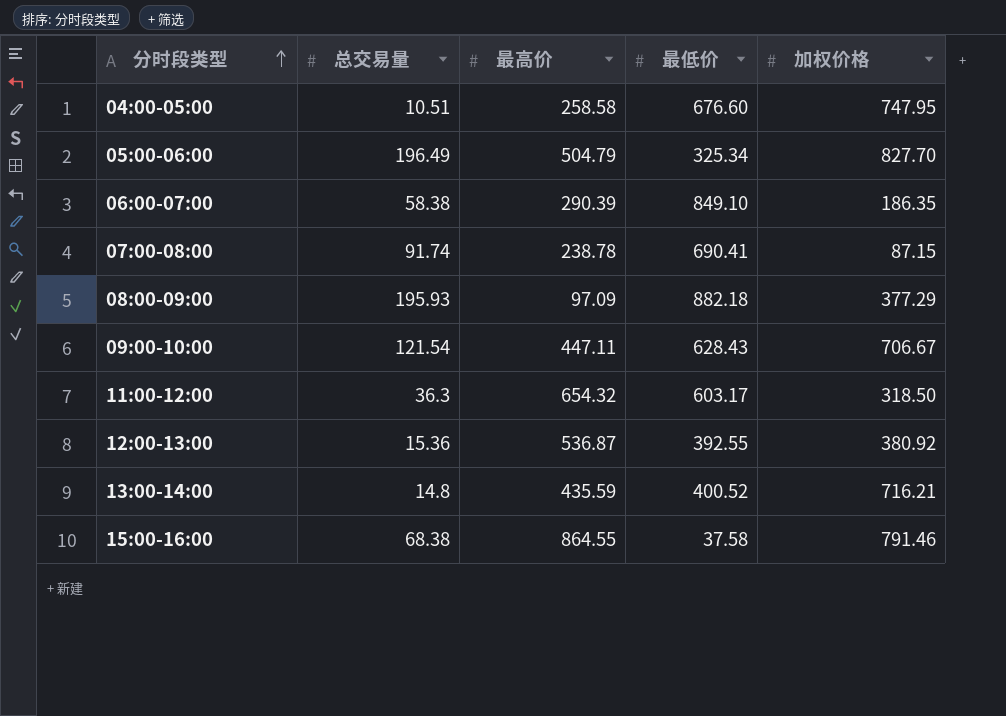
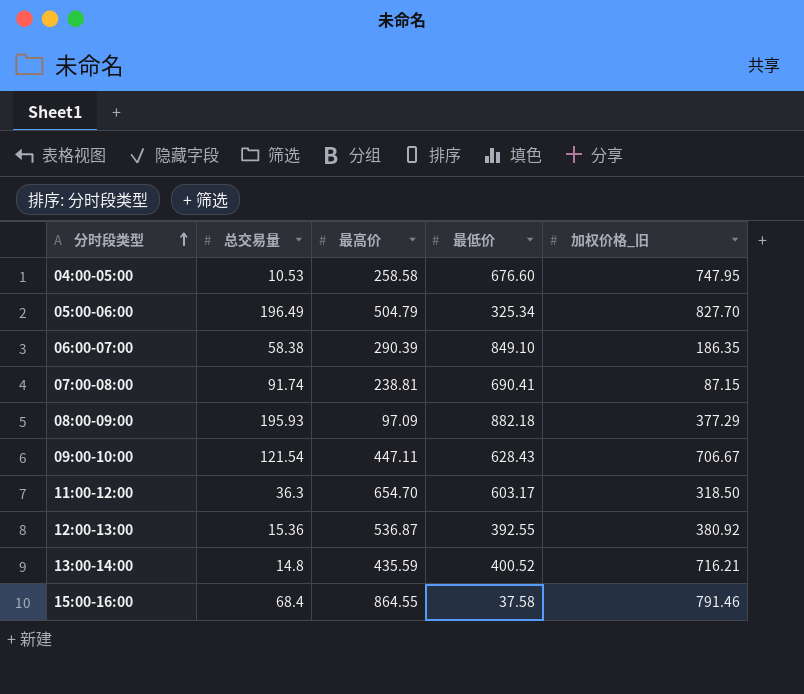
column name: 加权价格 -> 加权价格_旧
04:00-05:00 | 总交易量: 10.51 -> 10.53
07:00-08:00 | 最高价: 238.78 -> 238.81
11:00-12:00 | 最高价: 654.32 -> 654.70
15:00-16:00 | 总交易量: 68.38 -> 68.4

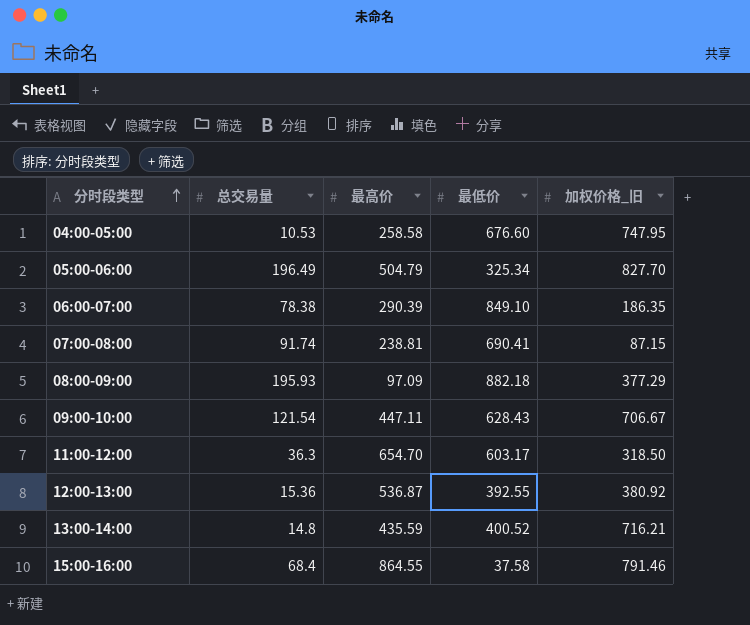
06:00-07:00 | 总交易量: 58.38 -> 78.38

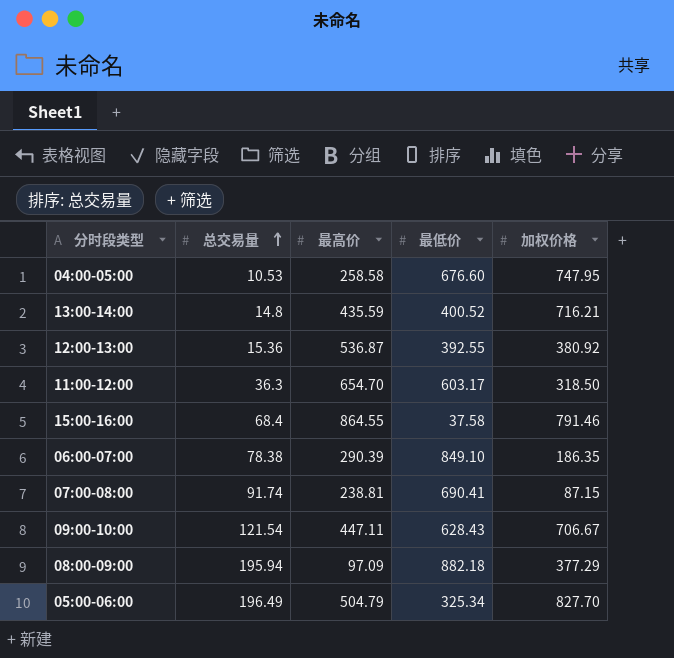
row order: 分时段类型 ascending -> 总交易量 ascending
column name: 加权价格_旧 -> 加权价格
08:00-09:00 | 总交易量: 195.93 -> 195.94

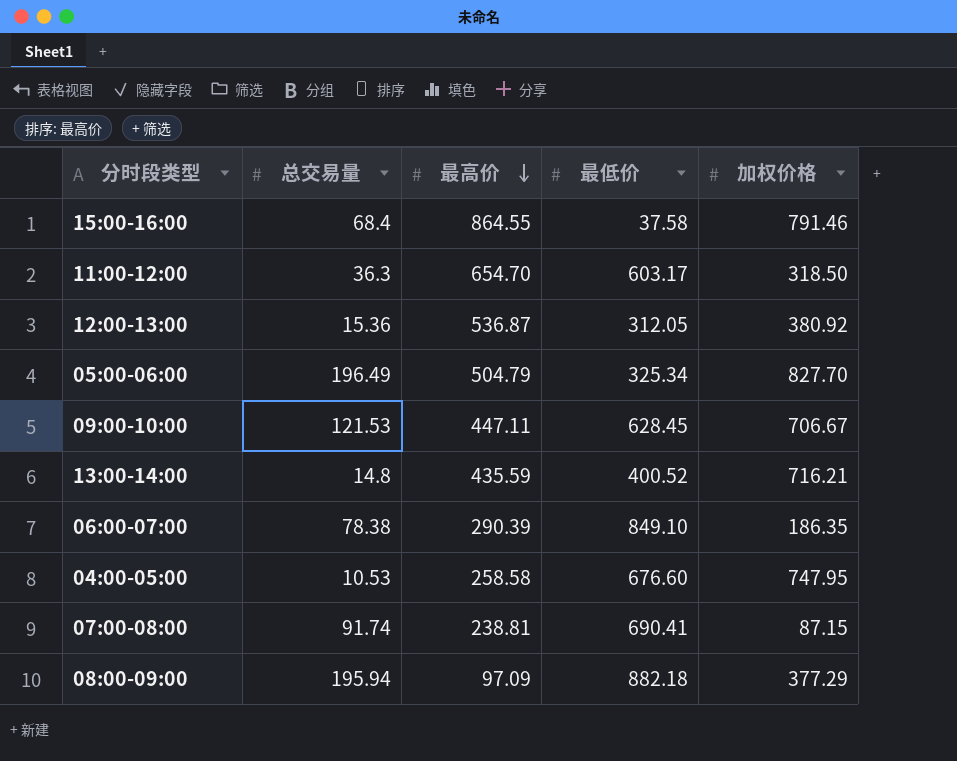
row order: 总交易量 ascending -> 最高价 descending
12:00-13:00 | 最低价: 392.55 -> 312.05
09:00-10:00 | 总交易量: 121.54 -> 121.53
09:00-10:00 | 最低价: 628.43 -> 628.45

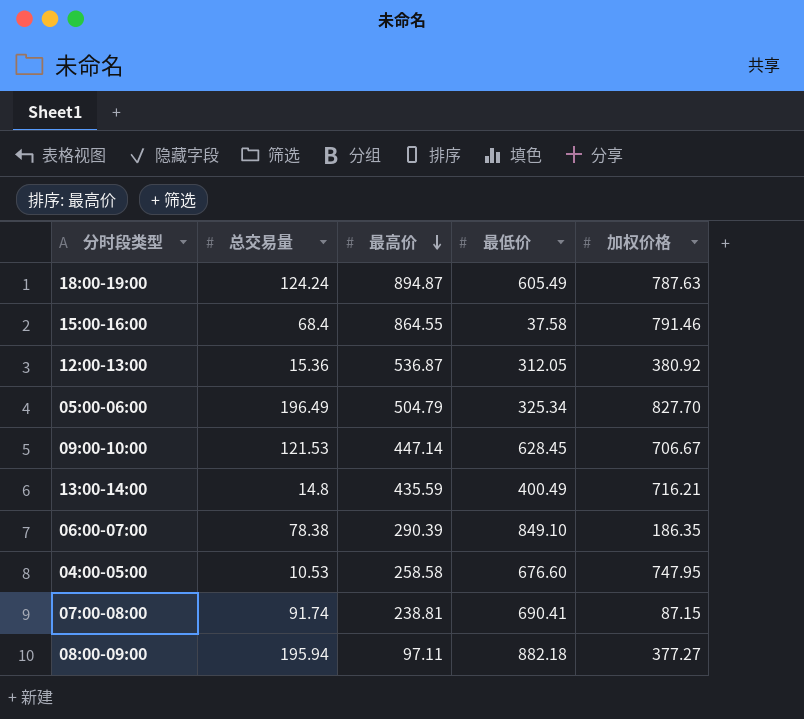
row 11:00-12:00: 36.3 | 654.70 | 603.17 | 318.50 -> none
row 18:00-19:00: none -> 124.24 | 894.87 | 605.49 | 787.63
09:00-10:00 | 最高价: 447.11 -> 447.14
13:00-14:00 | 最低价: 400.52 -> 400.49
08:00-09:00 | 最高价: 97.09 -> 97.11
08:00-09:00 | 加权价格: 377.29 -> 377.27

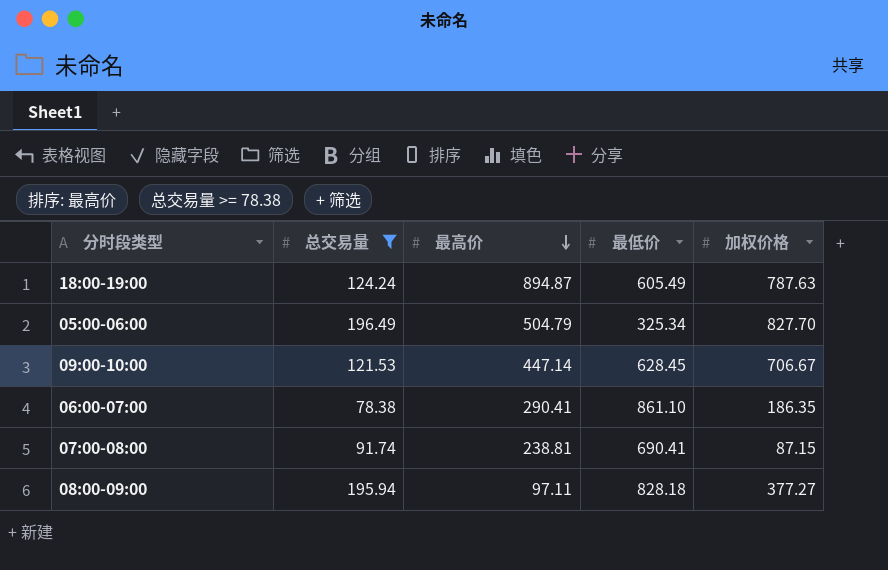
filter: none -> 总交易量 >= 78.38
06:00-07:00 | 最高价: 290.39 -> 290.41
06:00-07:00 | 最低价: 849.10 -> 861.10
08:00-09:00 | 最低价: 882.18 -> 828.18

